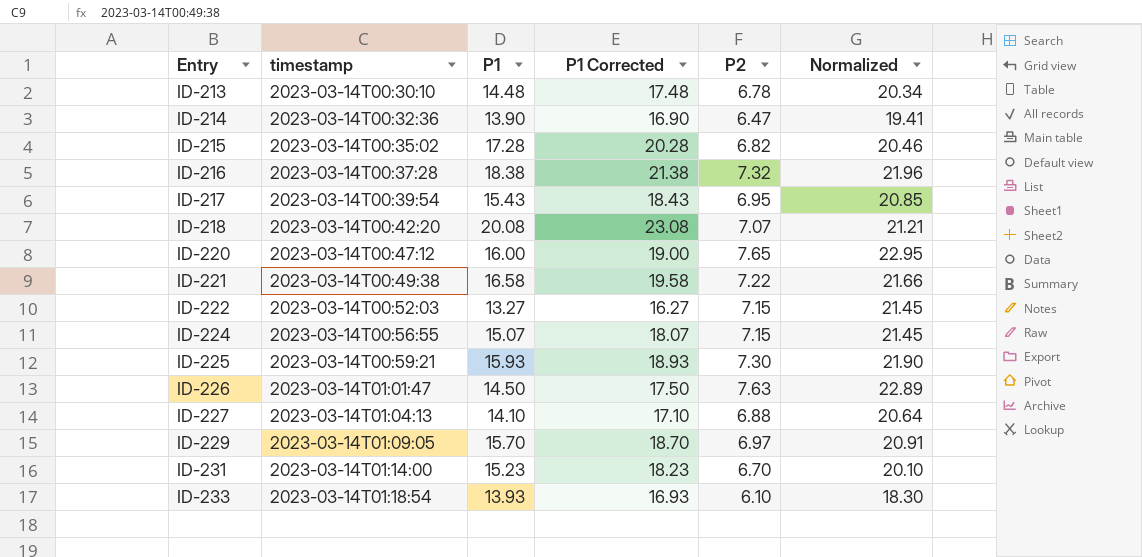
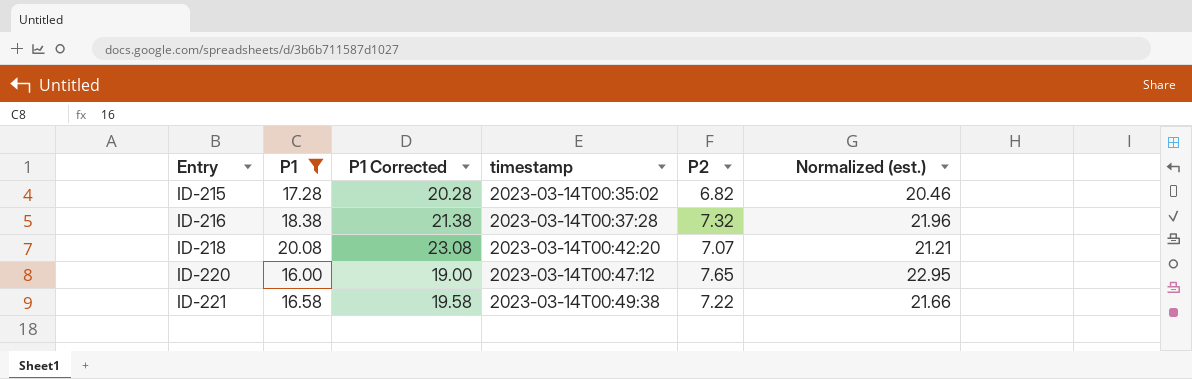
filter: none -> P1 >= 16.00
column timestamp | position: 2 -> 4
column name: Normalized -> Normalized (est.)

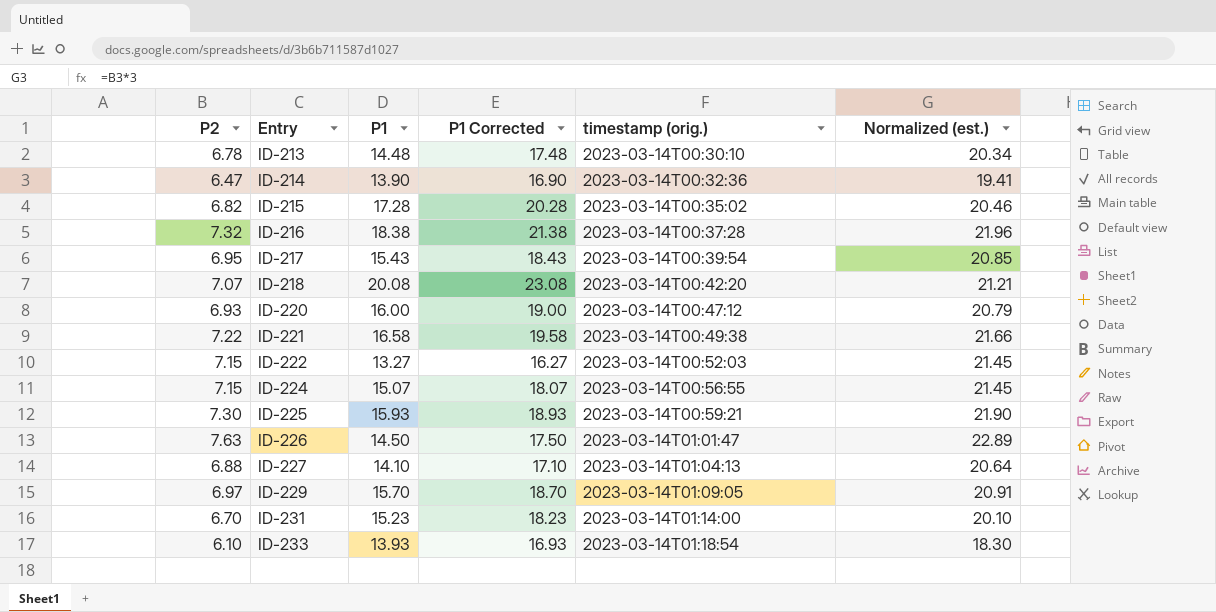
filter: P1 >= 16.00 -> none
column P2 | position: 5 -> 1
column name: timestamp -> timestamp (orig.)
ID-220 | P2: 7.65 -> 6.93
ID-220 | Normalized (est.): 22.95 -> 20.79

